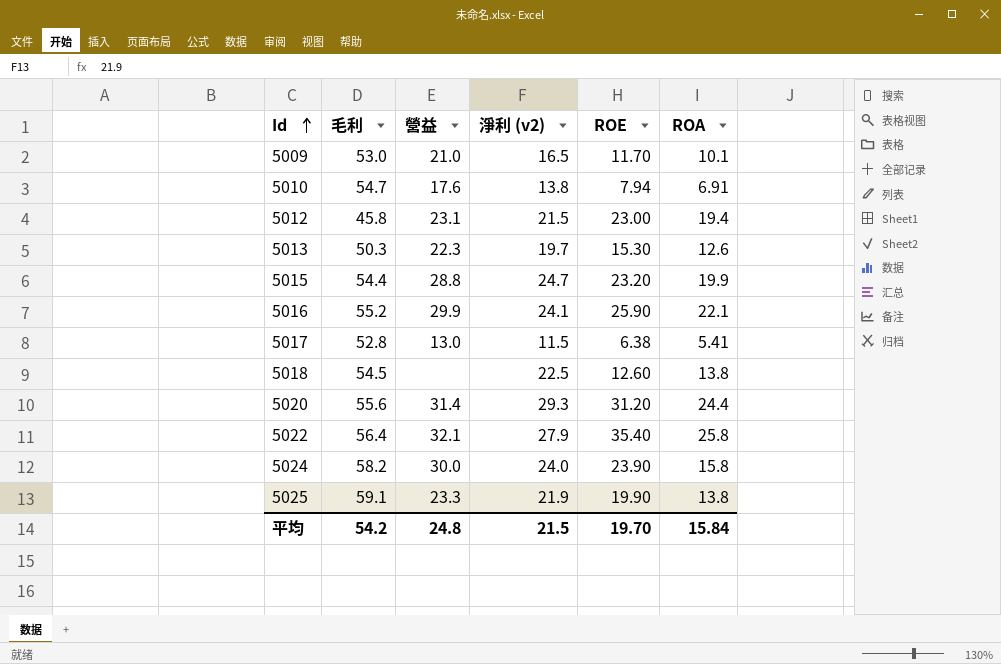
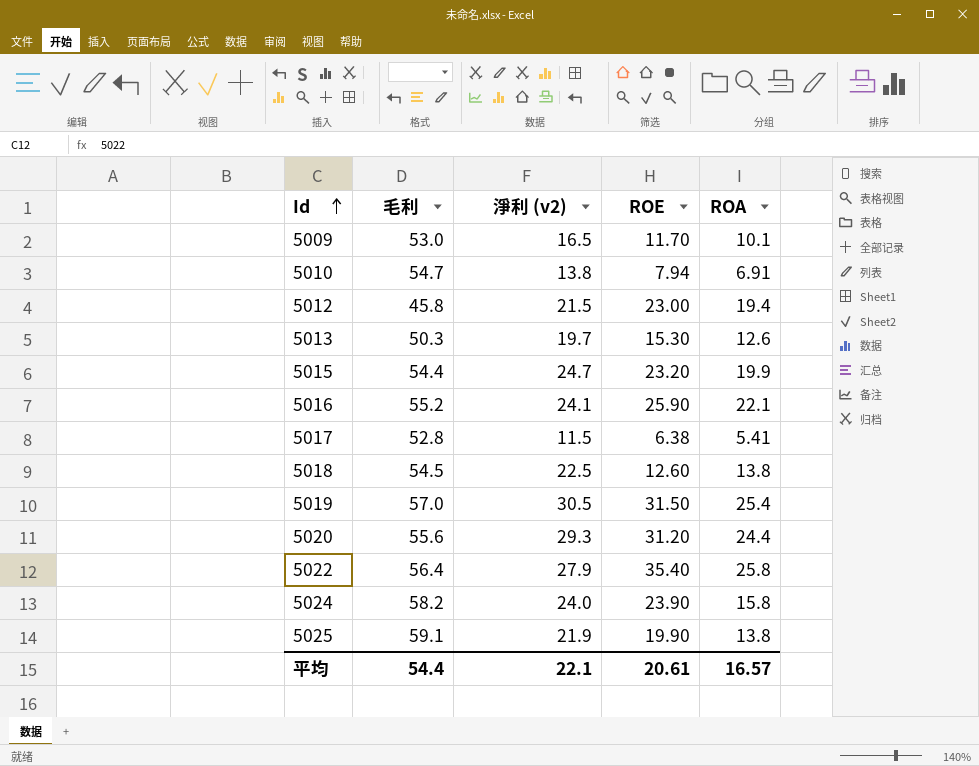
column 營益 | position: 3 -> none
row 5019: none -> 57.0 | 30.5 | 31.50 | 25.4
平均 | 毛利: 54.2 -> 54.4
平均 | 淨利 (v2): 21.5 -> 22.1
平均 | ROE: 19.70 -> 20.61
平均 | ROA: 15.84 -> 16.57

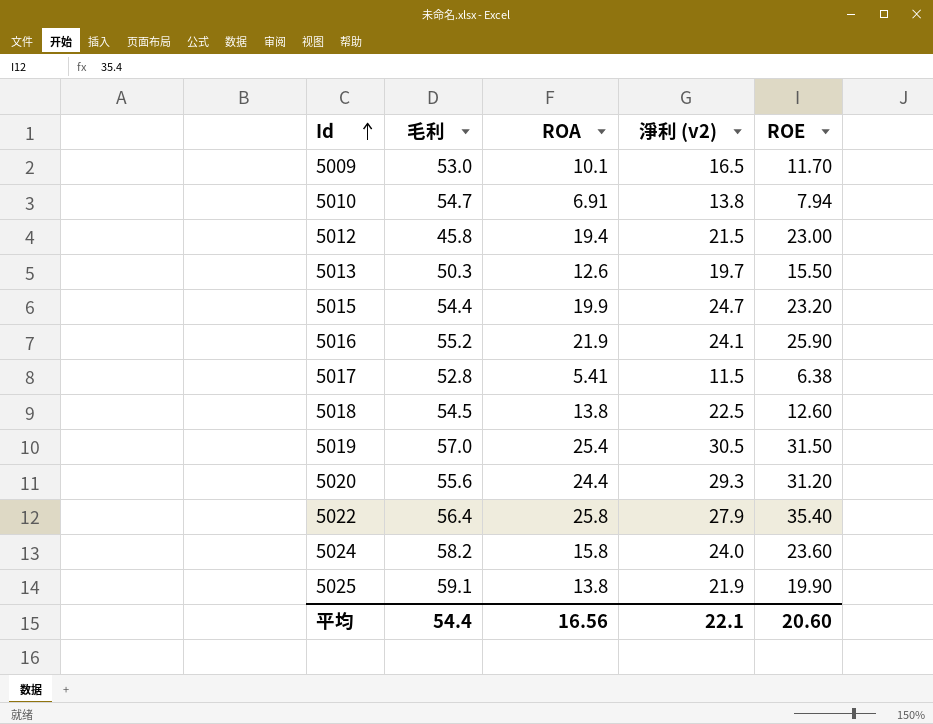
column ROA | position: 5 -> 3
5013 | ROE: 15.30 -> 15.50
5016 | ROA: 22.1 -> 21.9
5024 | ROE: 23.90 -> 23.60
平均 | ROA: 16.57 -> 16.56
平均 | ROE: 20.61 -> 20.60

